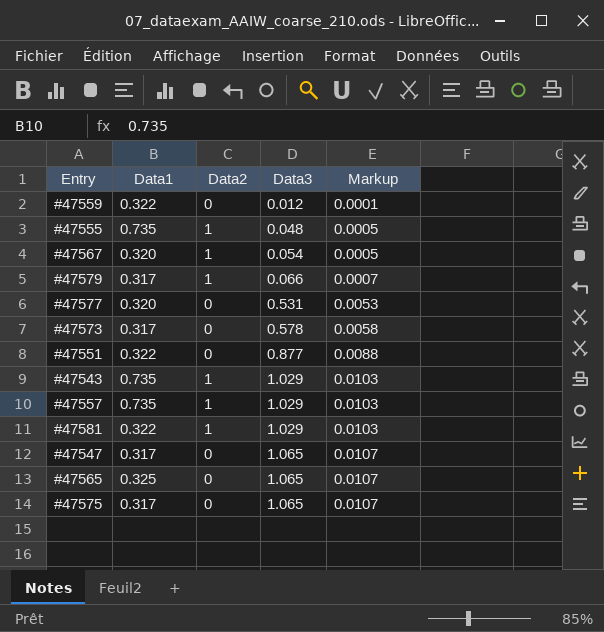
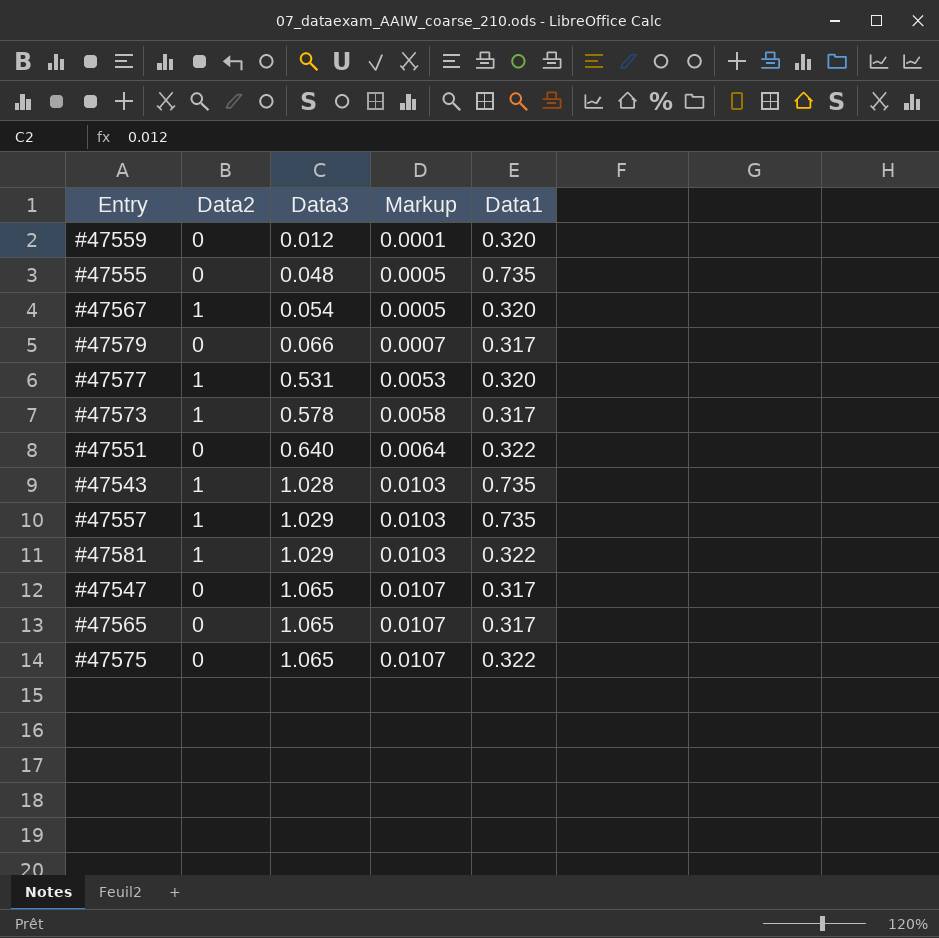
column Data1 | position: 2 -> 5
#47559 | Data1: 0.322 -> 0.320
#47555 | Data2: 1 -> 0
#47579 | Data2: 1 -> 0
#47577 | Data2: 0 -> 1
#47573 | Data2: 0 -> 1
#47551 | Data3: 0.877 -> 0.640
#47551 | Markup: 0.0088 -> 0.0064
#47543 | Data3: 1.029 -> 1.028
#47565 | Data1: 0.325 -> 0.317
#47575 | Data1: 0.317 -> 0.322

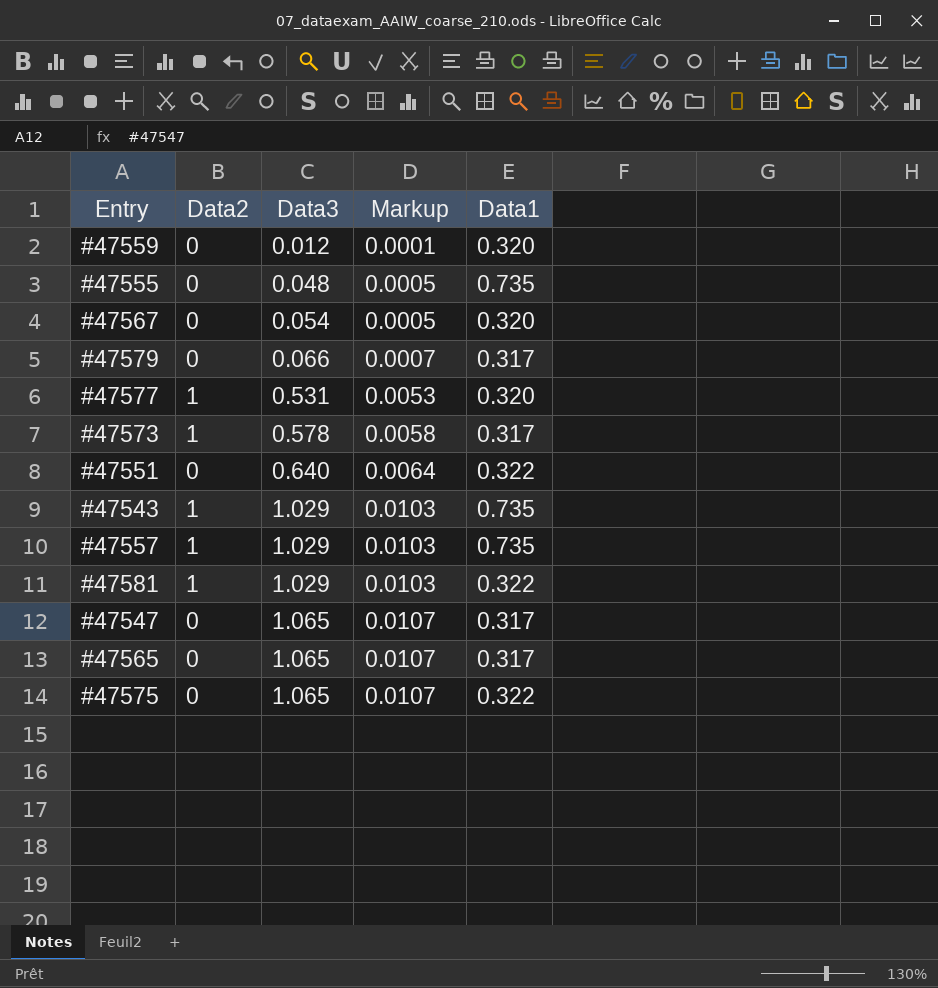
#47567 | Data2: 1 -> 0
#47543 | Data3: 1.028 -> 1.029

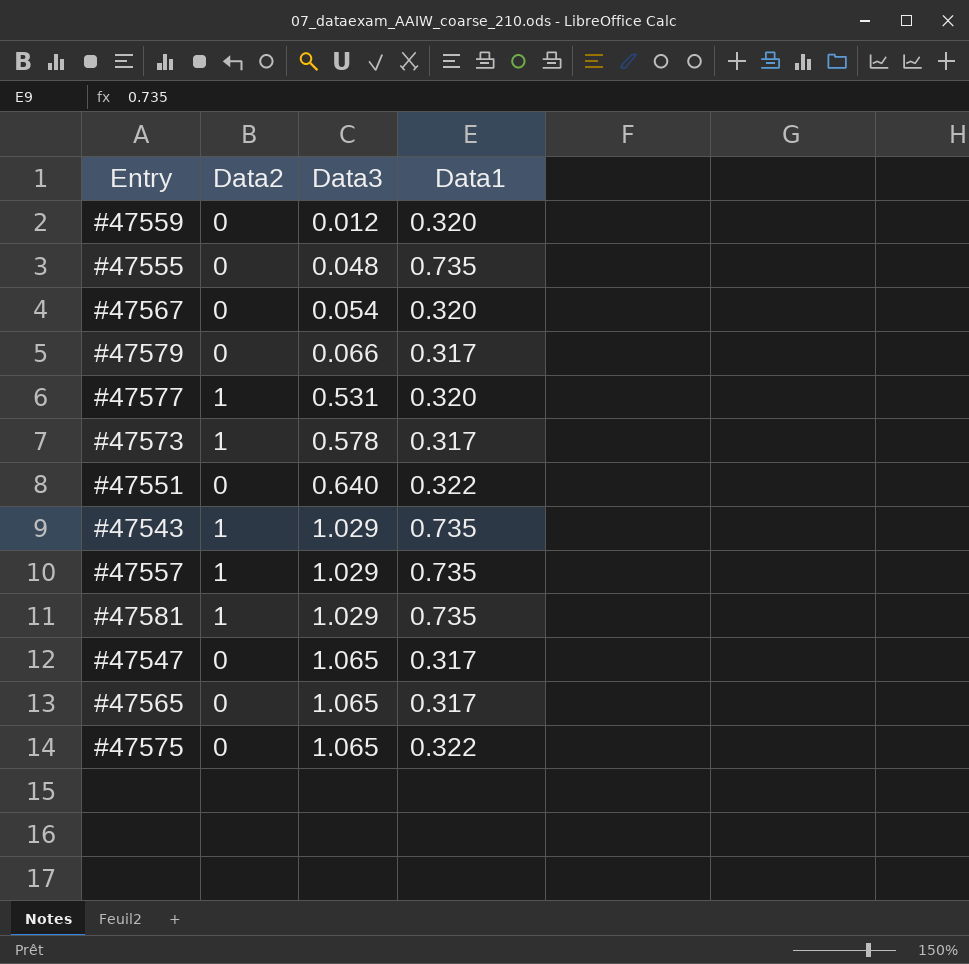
column Markup | formula: [Data3] * 0.01 -> none
#47581 | Data1: 0.322 -> 0.735

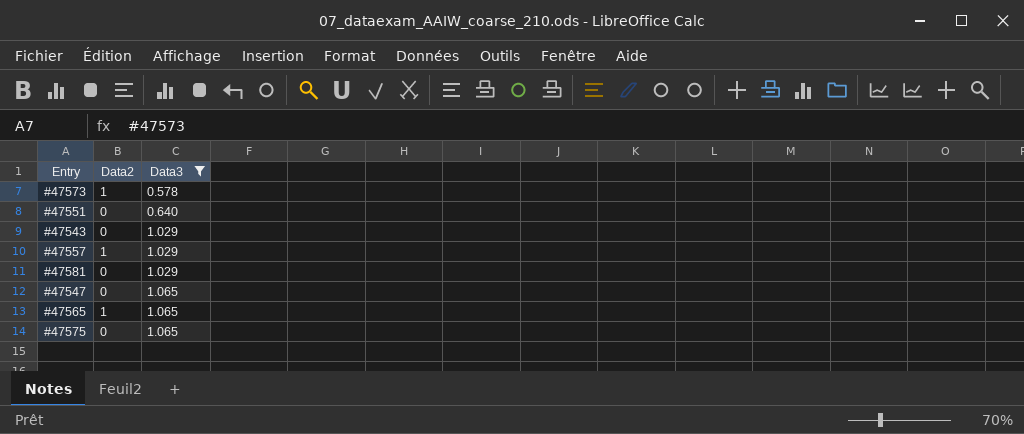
filter: none -> Data3 >= 0.578
column Data1 | position: 4 -> none
#47543 | Data2: 1 -> 0
#47581 | Data2: 1 -> 0
#47565 | Data2: 0 -> 1

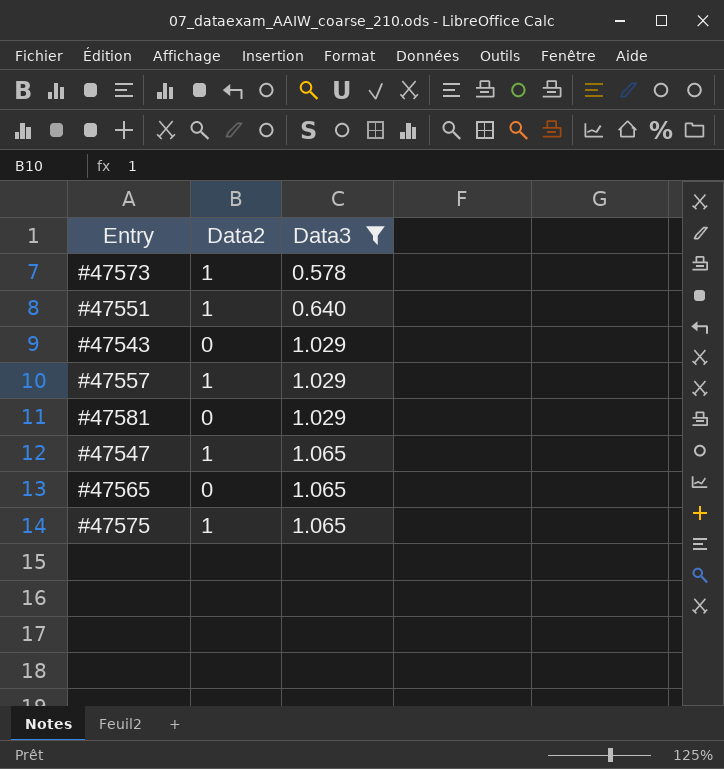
#47551 | Data2: 0 -> 1
#47547 | Data2: 0 -> 1
#47565 | Data2: 1 -> 0
#47575 | Data2: 0 -> 1

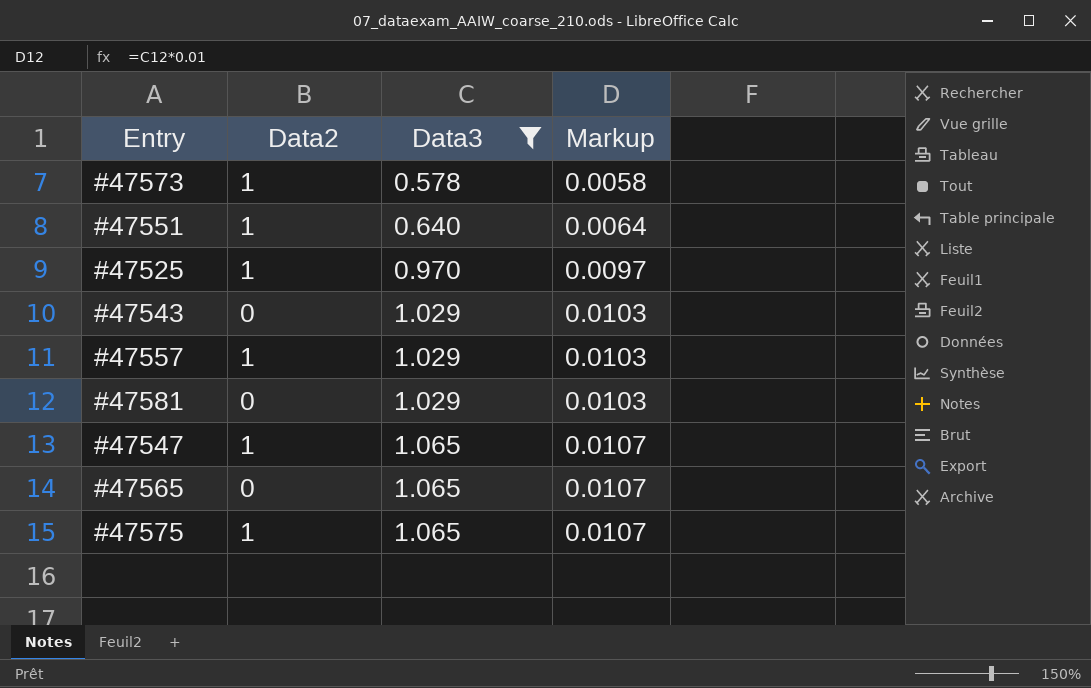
column Markup | formula: none -> [Data3] * 0.01
row #47525: none -> 1 | 0.970 | 0.0097

